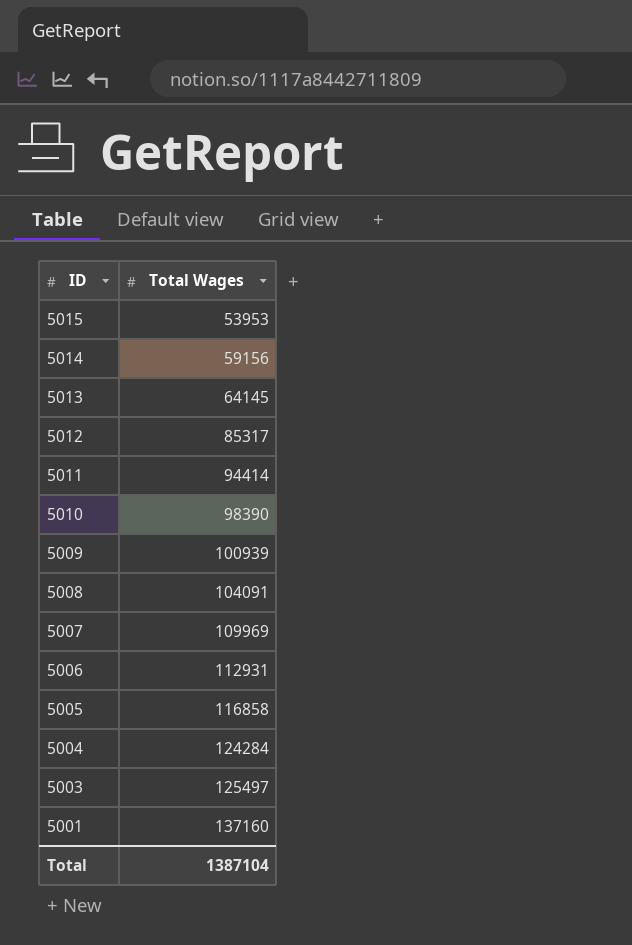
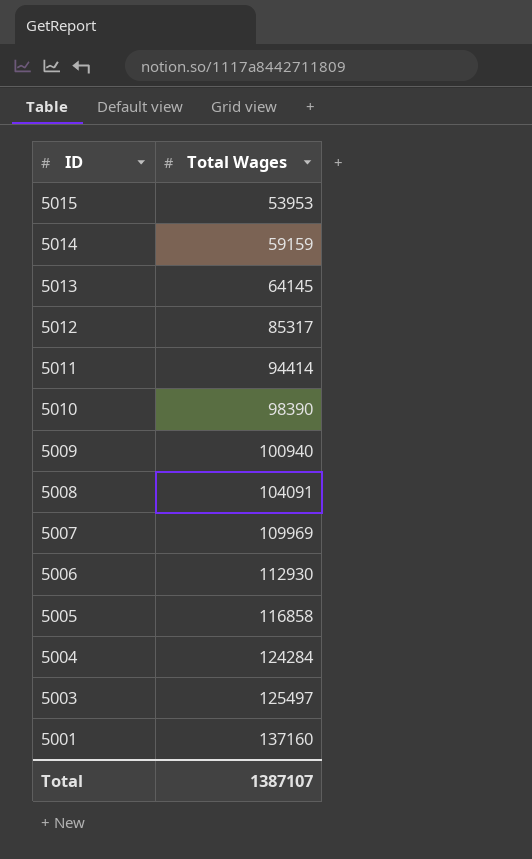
5014 | Total Wages: 59156 -> 59159
5009 | Total Wages: 100939 -> 100940
5006 | Total Wages: 112931 -> 112930
Total | Total Wages: 1387104 -> 1387107

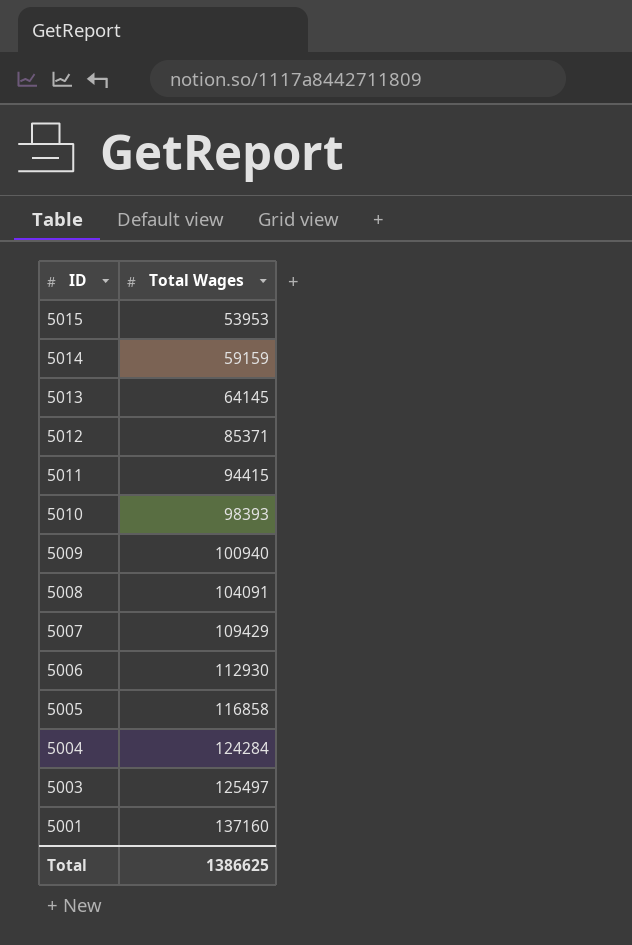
5012 | Total Wages: 85317 -> 85371
5011 | Total Wages: 94414 -> 94415
5010 | Total Wages: 98390 -> 98393
5007 | Total Wages: 109969 -> 109429
Total | Total Wages: 1387107 -> 1386625

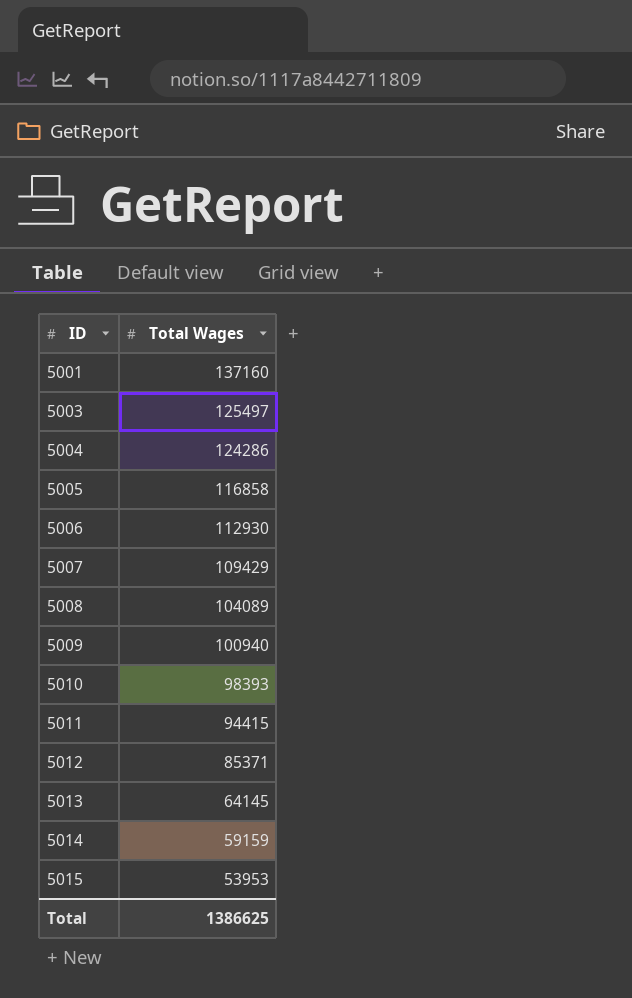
row order: ID descending -> ID ascending
5004 | Total Wages: 124284 -> 124286
5008 | Total Wages: 104091 -> 104089

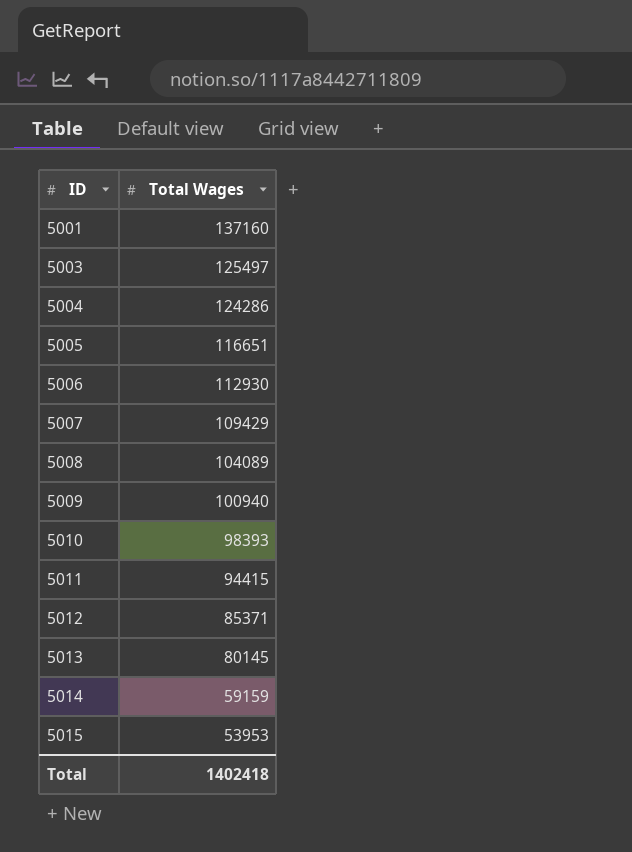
5005 | Total Wages: 116858 -> 116651
5013 | Total Wages: 64145 -> 80145
Total | Total Wages: 1386625 -> 1402418

